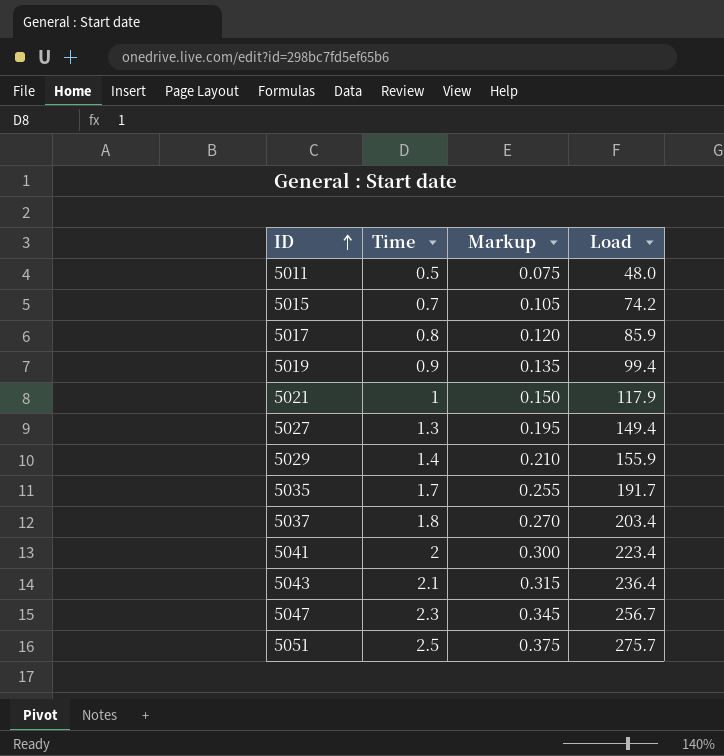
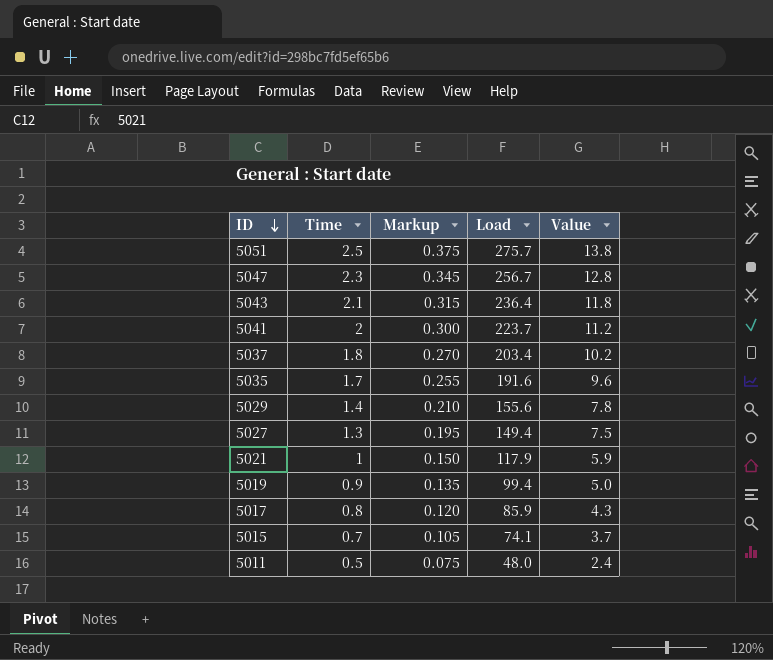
row order: ID ascending -> ID descending
column Value | formula: none -> [Load] * 0.05
5041 | Load: 223.4 -> 223.7
5035 | Load: 191.7 -> 191.6
5029 | Load: 155.9 -> 155.6
5015 | Load: 74.2 -> 74.1

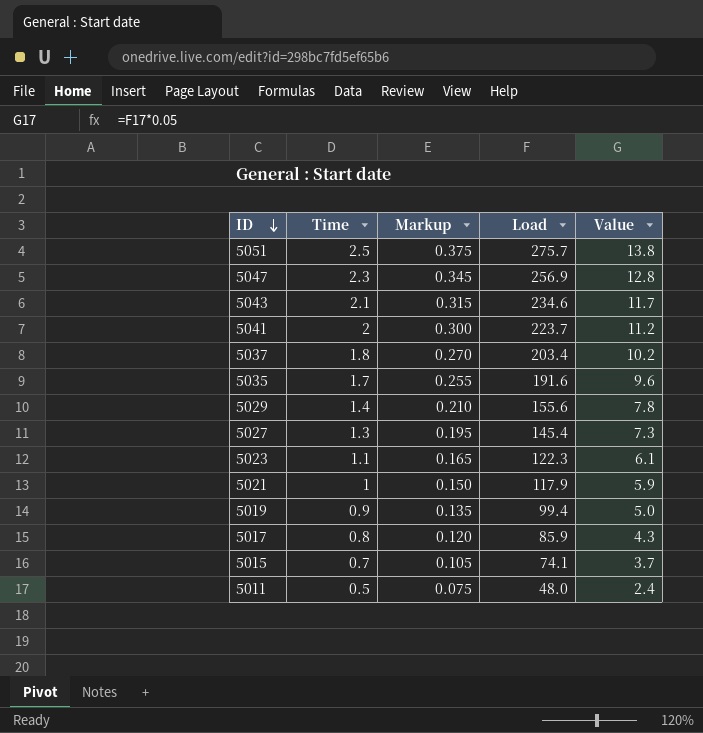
5047 | Load: 256.7 -> 256.9
5043 | Load: 236.4 -> 234.6
5043 | Value: 11.8 -> 11.7
5027 | Load: 149.4 -> 145.4
5027 | Value: 7.5 -> 7.3
row 5023: none -> 1.1 | 0.165 | 122.3 | 6.1

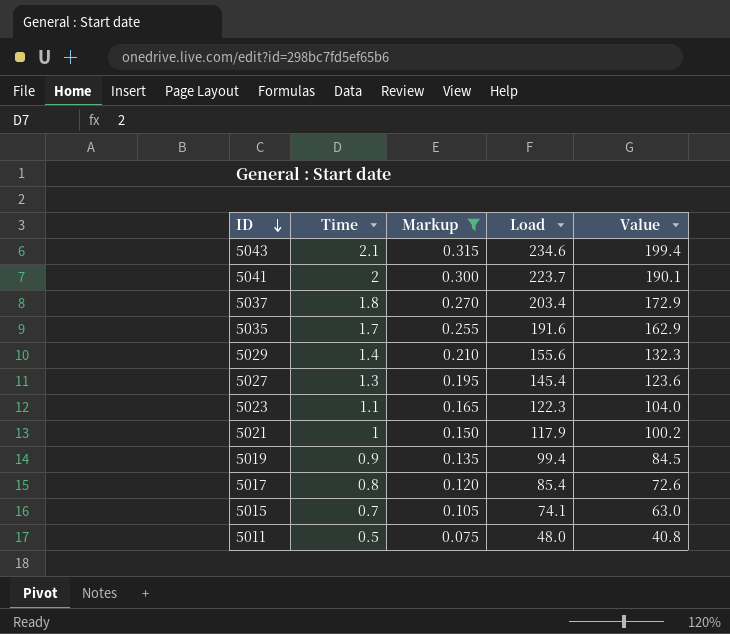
filter: none -> Markup <= 0.315
column Value | formula: [Load] * 0.05 -> [Load] * 0.85
5017 | Load: 85.9 -> 85.4

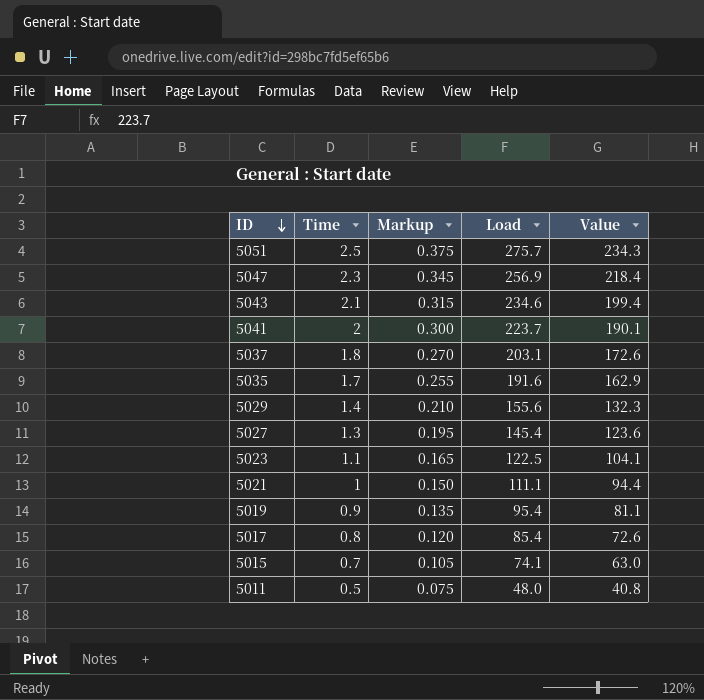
filter: Markup <= 0.315 -> none
5037 | Load: 203.4 -> 203.1
5037 | Value: 172.9 -> 172.6
5023 | Load: 122.3 -> 122.5
5023 | Value: 104.0 -> 104.1
5021 | Load: 117.9 -> 111.1
5021 | Value: 100.2 -> 94.4
5019 | Load: 99.4 -> 95.4
5019 | Value: 84.5 -> 81.1

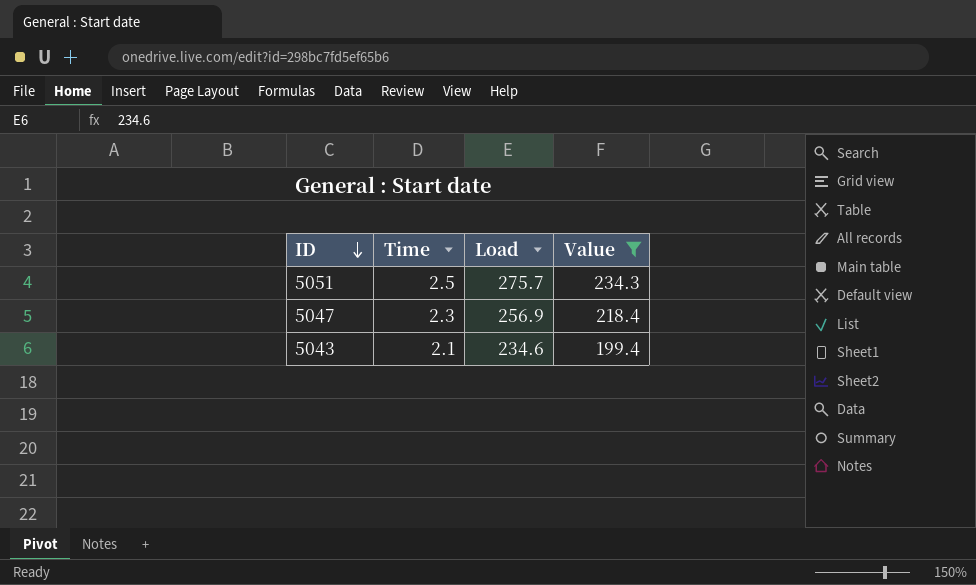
filter: none -> Value >= 199.4
column Markup | formula: [Time] * 0.15 -> none

